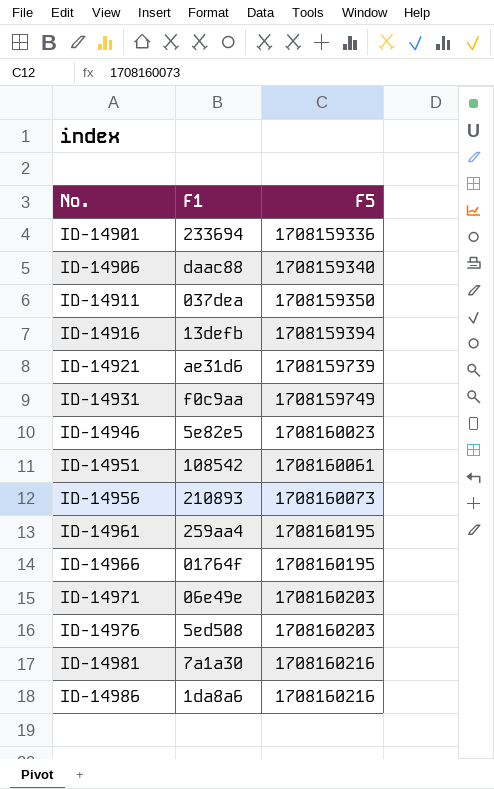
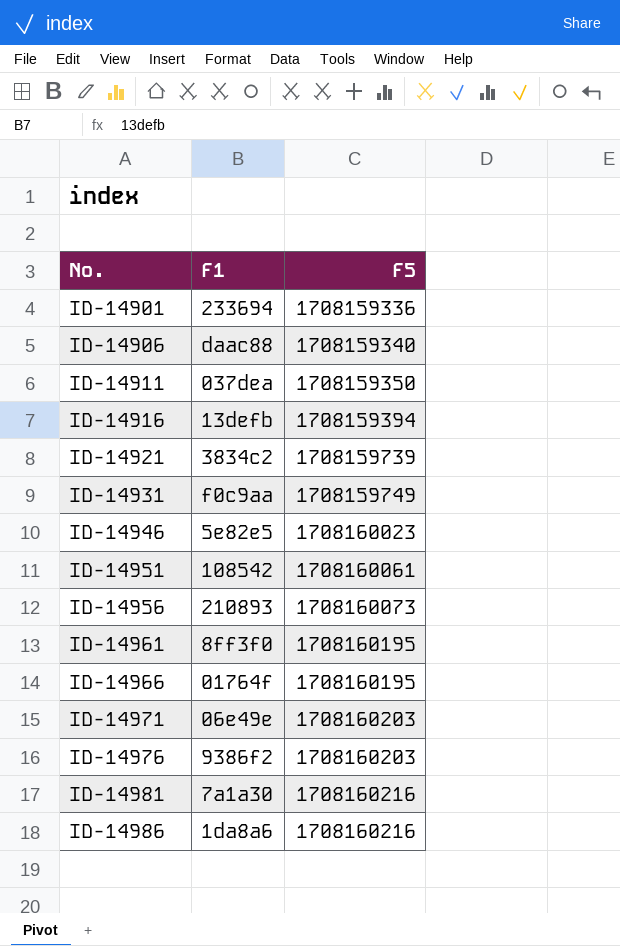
ID-14921 | F1: ae31d6 -> 3834c2
ID-14961 | F1: 259aa4 -> 8ff3f0
ID-14976 | F1: 5ed508 -> 9386f2

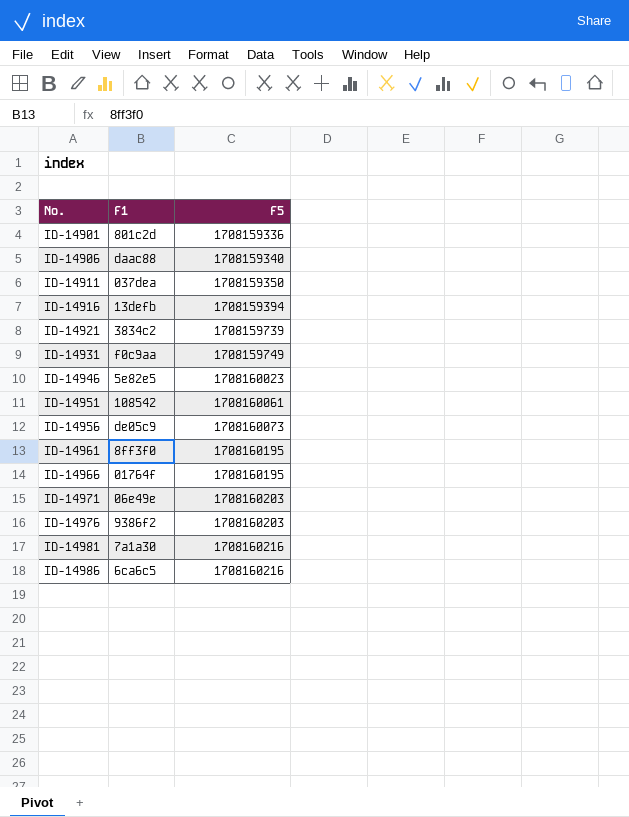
ID-14901 | F1: 233694 -> 801c2d
ID-14956 | F1: 210893 -> de05c9
ID-14986 | F1: 1da8a6 -> 6ca6c5

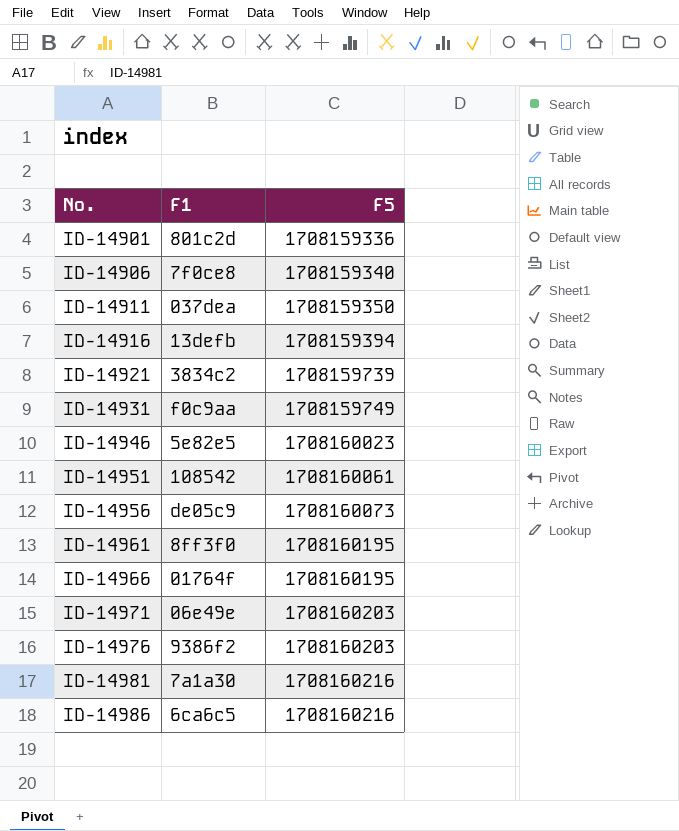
ID-14906 | F1: daac88 -> 7f0ce8

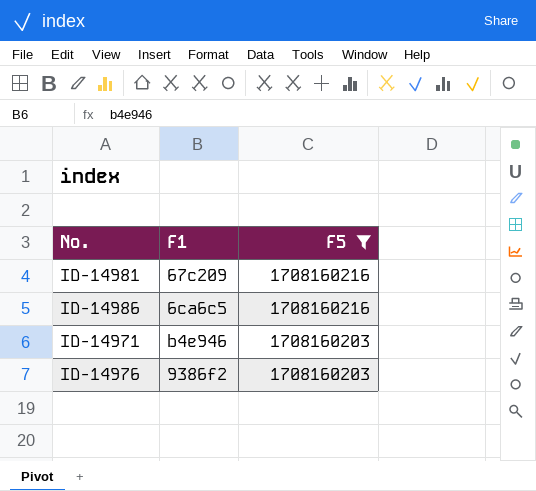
filter: none -> F5 >= 1708160203
row order: No. ascending -> F5 descending
ID-14981 | F1: 7a1a30 -> 67c209
ID-14971 | F1: 06e49e -> b4e946

